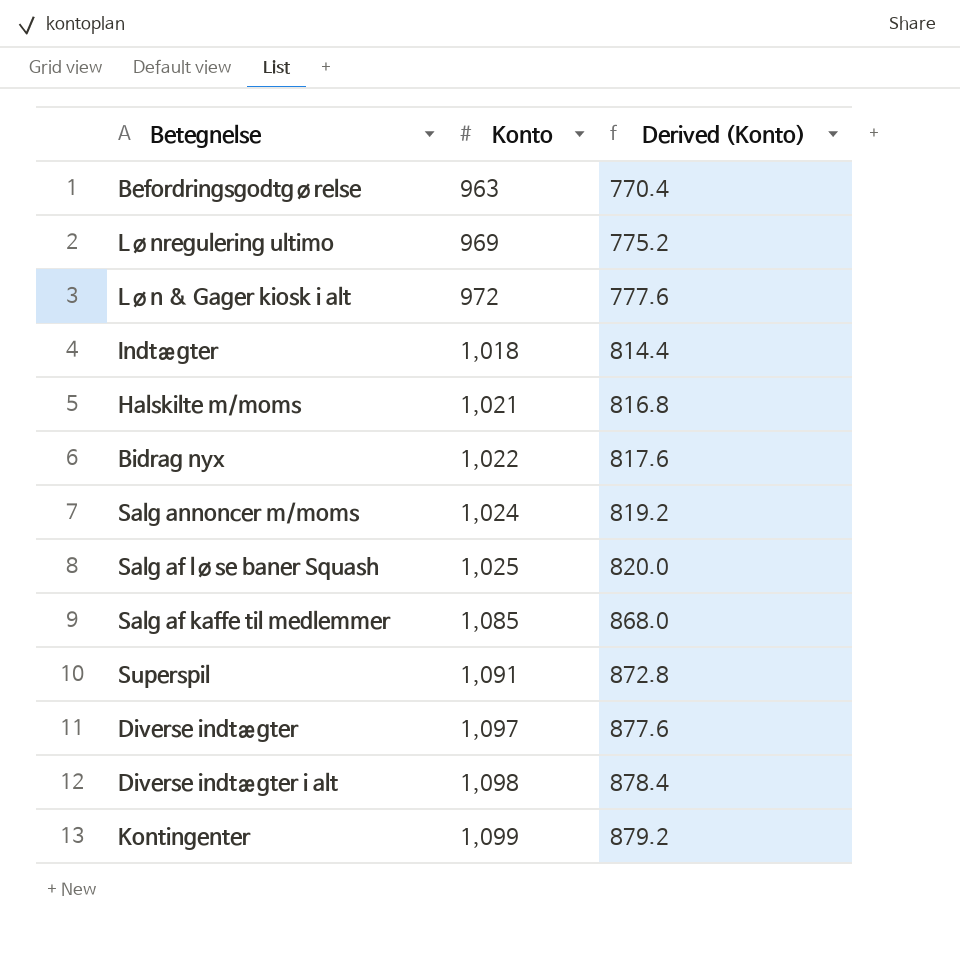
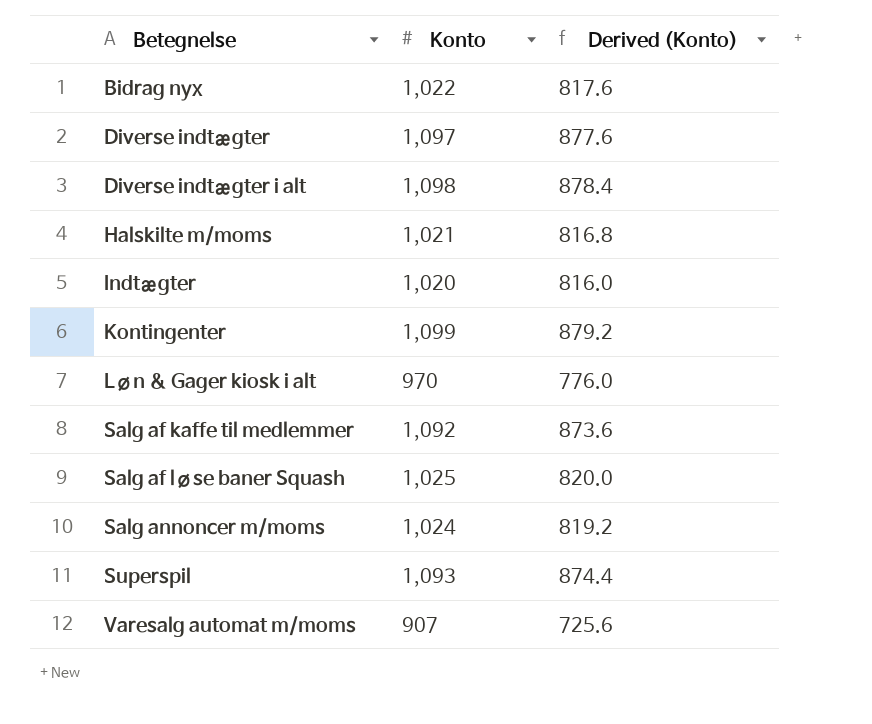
row order: Konto ascending -> Betegnelse ascending
row Befordringsgodtgørelse: 963 | 770.4 -> none
row Lønregulering ultimo: 969 | 775.2 -> none
Indtægter | Konto: 1,018 -> 1,020
Indtægter | Derived (Konto): 814.4 -> 816.0
Løn & Gager kiosk i alt | Konto: 972 -> 970
Løn & Gager kiosk i alt | Derived (Konto): 777.6 -> 776.0
Salg af kaffe til medlemmer | Konto: 1,085 -> 1,092
Salg af kaffe til medlemmer | Derived (Konto): 868.0 -> 873.6
Superspil | Konto: 1,091 -> 1,093
Superspil | Derived (Konto): 872.8 -> 874.4
row Varesalg automat m/moms: none -> 907 | 725.6

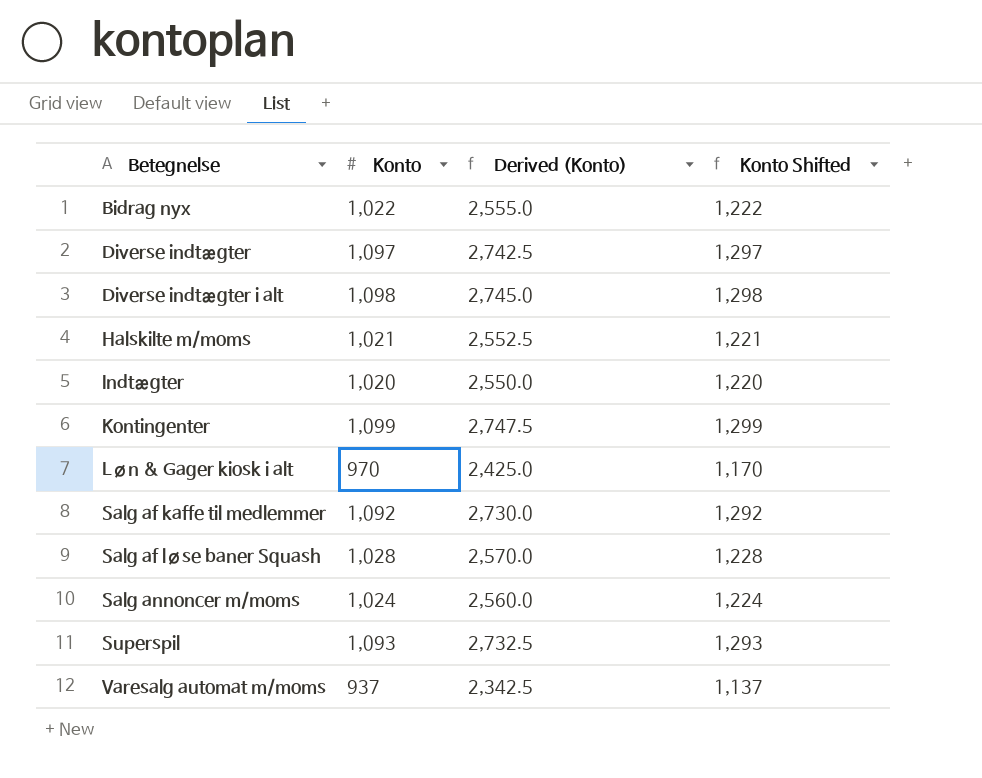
column Derived (Konto) | formula: [Konto] * 0.8 -> [Konto] * 2.5
column Konto Shifted | formula: none -> [Konto] + 200
Salg af løse baner Squash | Konto: 1,025 -> 1,028
Varesalg automat m/moms | Konto: 907 -> 937

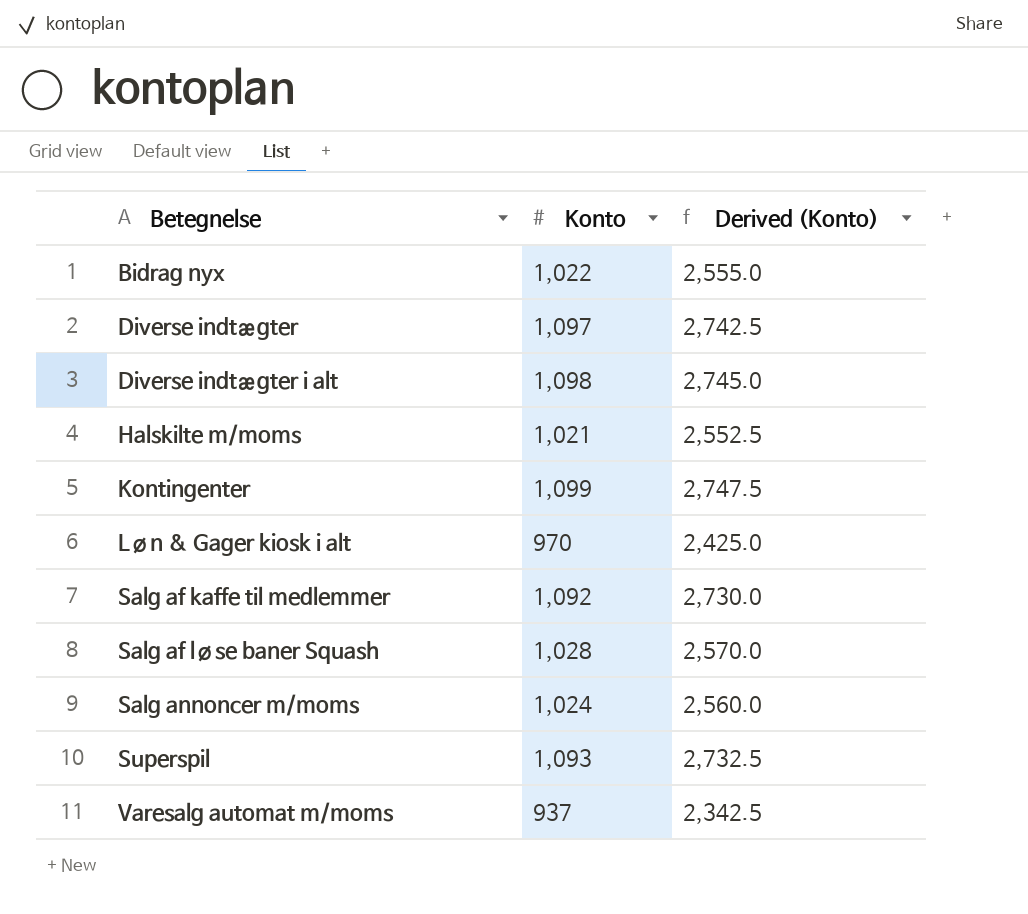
column Konto Shifted | formula: [Konto] + 200 -> none
row Indtægter: 1,020 | 2,550.0 | 1,220 -> none

